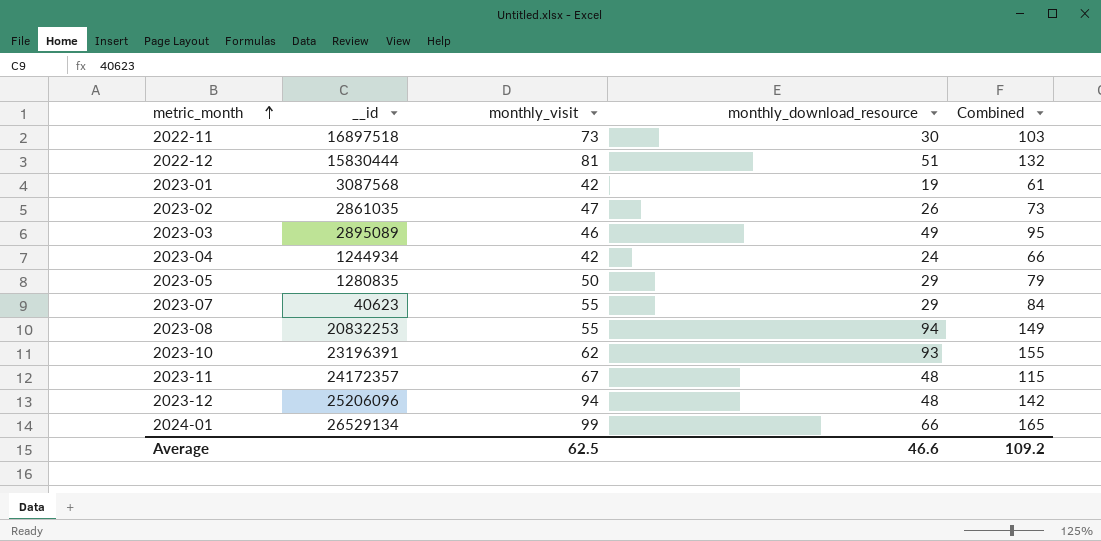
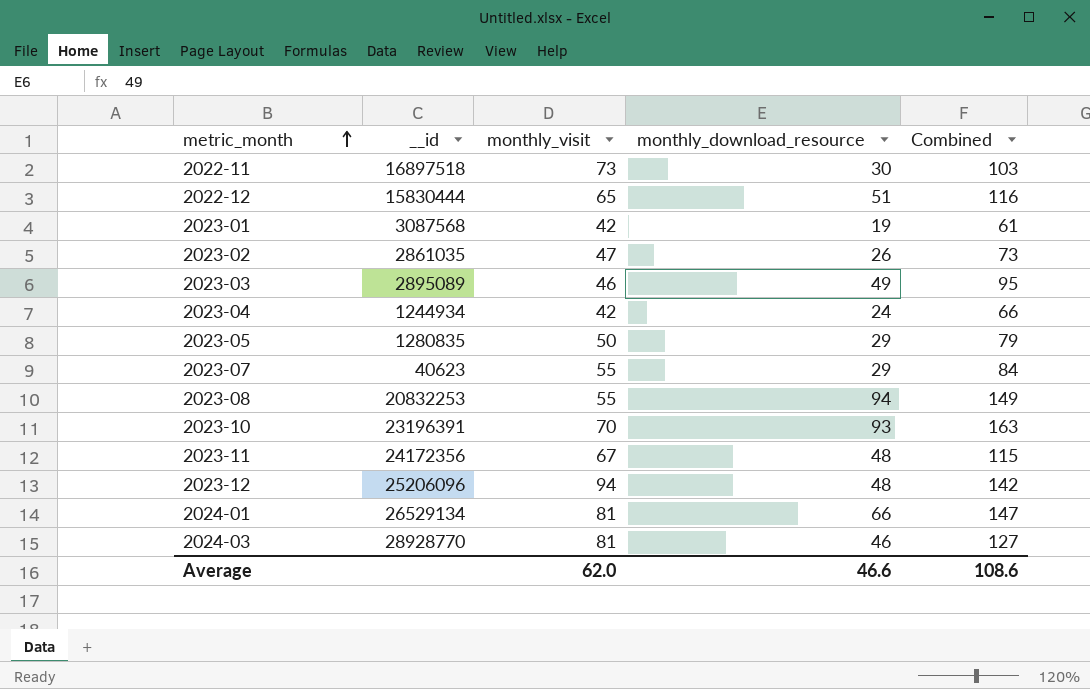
2022-12 | monthly_visit: 81 -> 65
2022-12 | Combined: 132 -> 116
2023-10 | monthly_visit: 62 -> 70
2023-10 | Combined: 155 -> 163
2023-11 | __id: 24172357 -> 24172356
2024-01 | monthly_visit: 99 -> 81
2024-01 | Combined: 165 -> 147
row 2024-03: none -> 28928770 | 81 | 46 | 127
Average | monthly_visit: 62.5 -> 62.0
Average | Combined: 109.2 -> 108.6

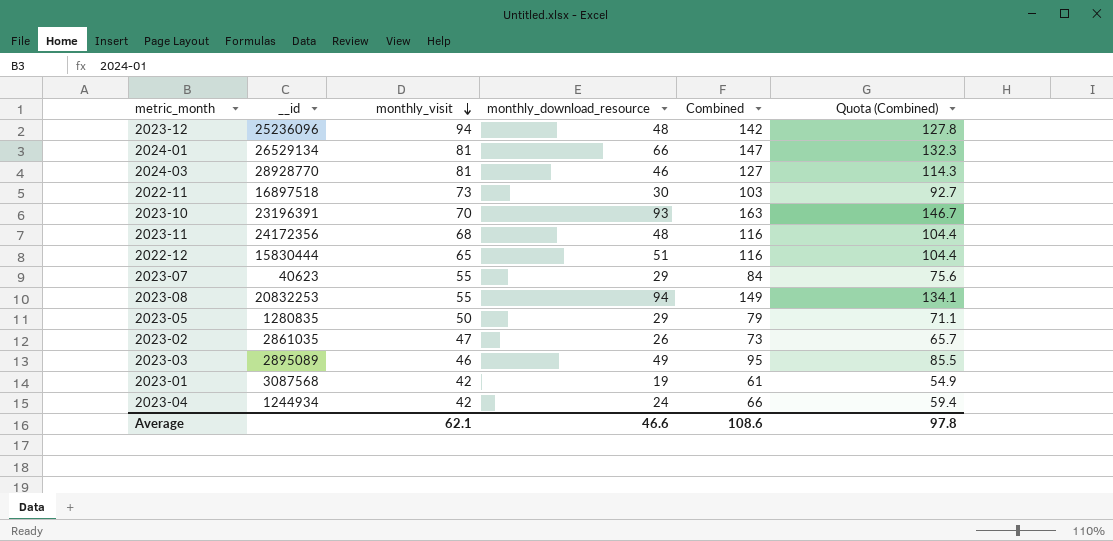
row order: metric_month ascending -> monthly_visit descending
column Quota (Combined) | formula: none -> [Combined] * 0.9
2023-12 | __id: 25206096 -> 25236096
2023-11 | monthly_visit: 67 -> 68
2023-11 | Combined: 115 -> 116
Average | monthly_visit: 62.0 -> 62.1

